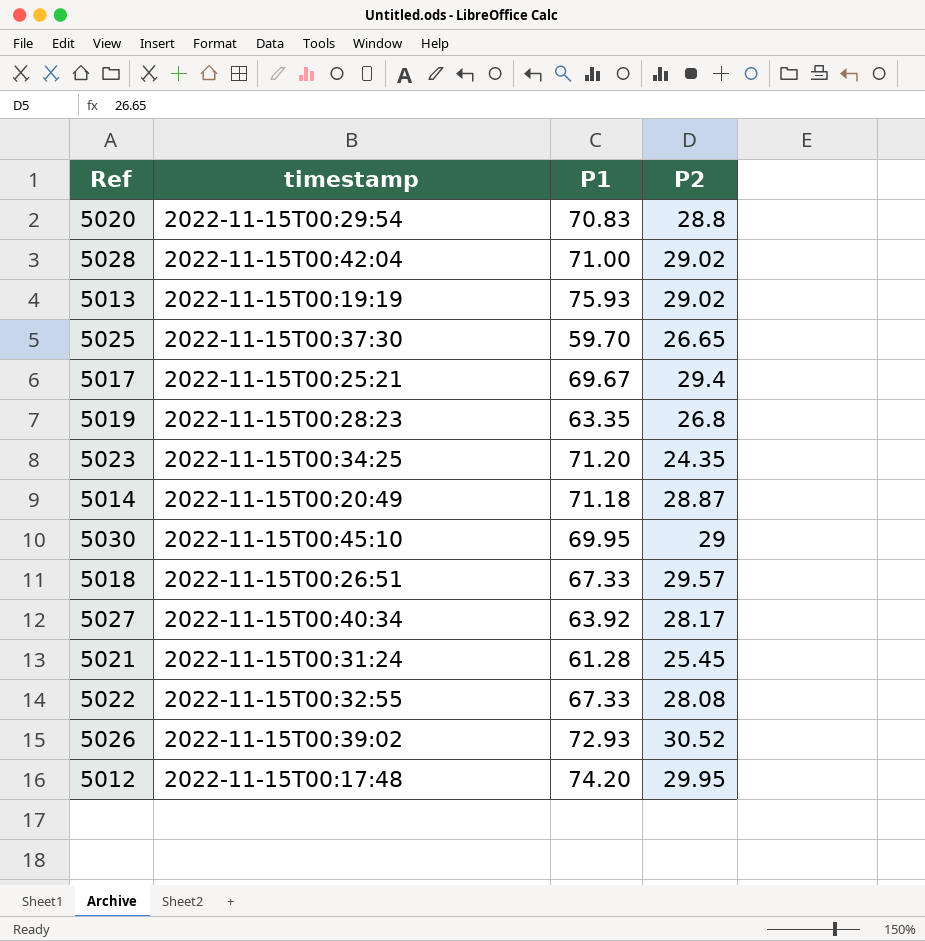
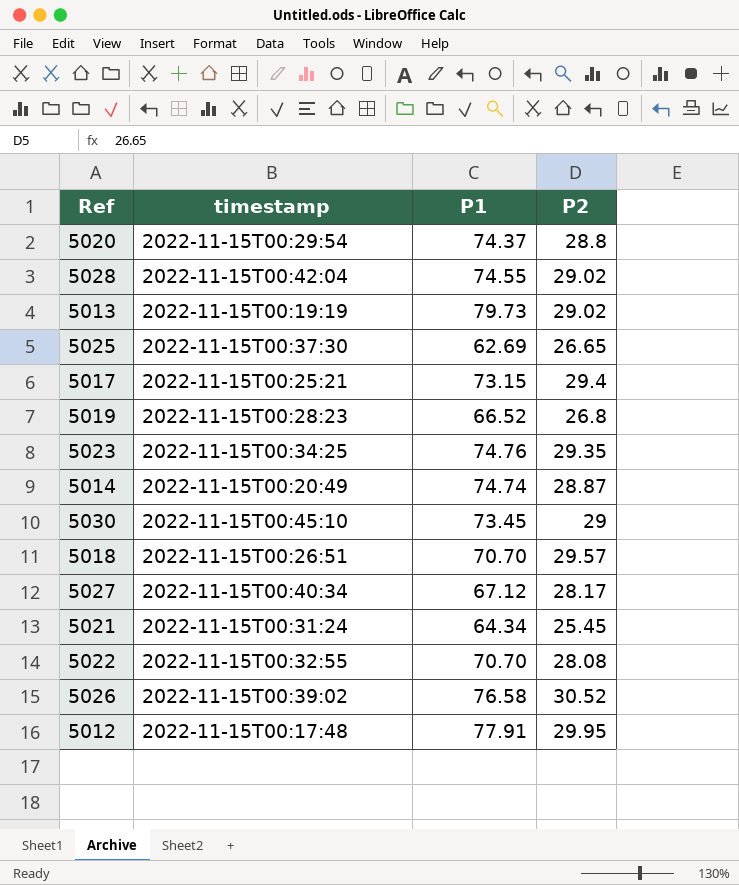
5020 | P1: 70.83 -> 74.37
5028 | P1: 71.00 -> 74.55
5013 | P1: 75.93 -> 79.73
5025 | P1: 59.70 -> 62.69
5017 | P1: 69.67 -> 73.15
5019 | P1: 63.35 -> 66.52
5023 | P1: 71.20 -> 74.76
5023 | P2: 24.35 -> 29.35
5014 | P1: 71.18 -> 74.74
5030 | P1: 69.95 -> 73.45
5018 | P1: 67.33 -> 70.70
5027 | P1: 63.92 -> 67.12
5021 | P1: 61.28 -> 64.34
5022 | P1: 67.33 -> 70.70
5026 | P1: 72.93 -> 76.58
5012 | P1: 74.20 -> 77.91

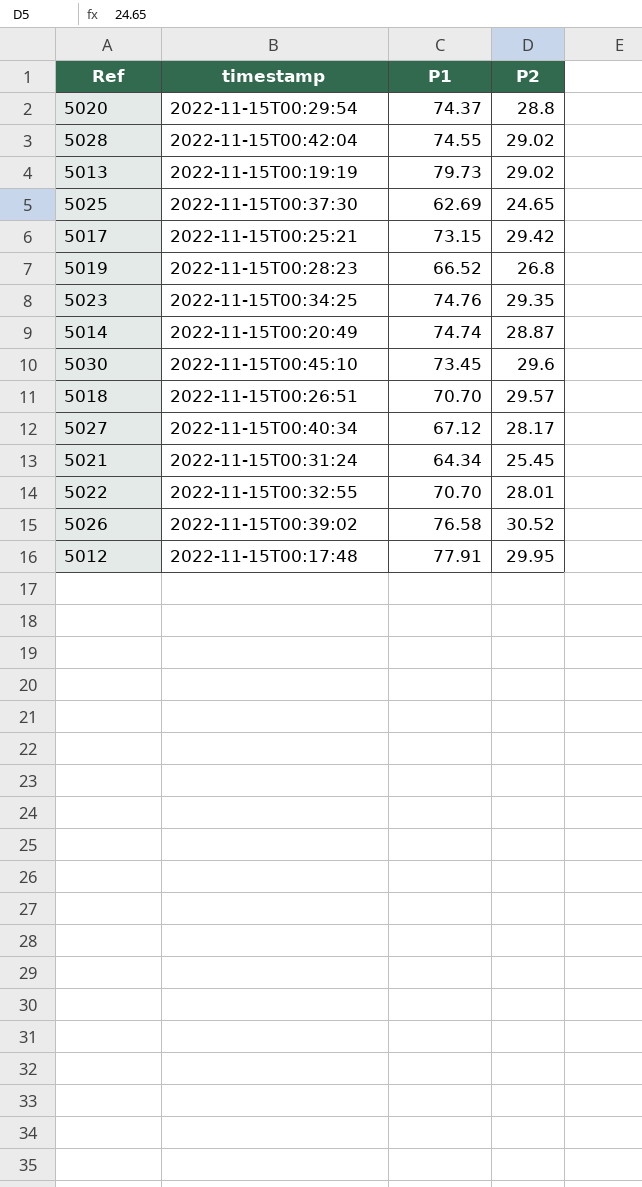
5025 | P2: 26.65 -> 24.65
5017 | P2: 29.4 -> 29.42
5030 | P2: 29 -> 29.6
5022 | P2: 28.08 -> 28.01

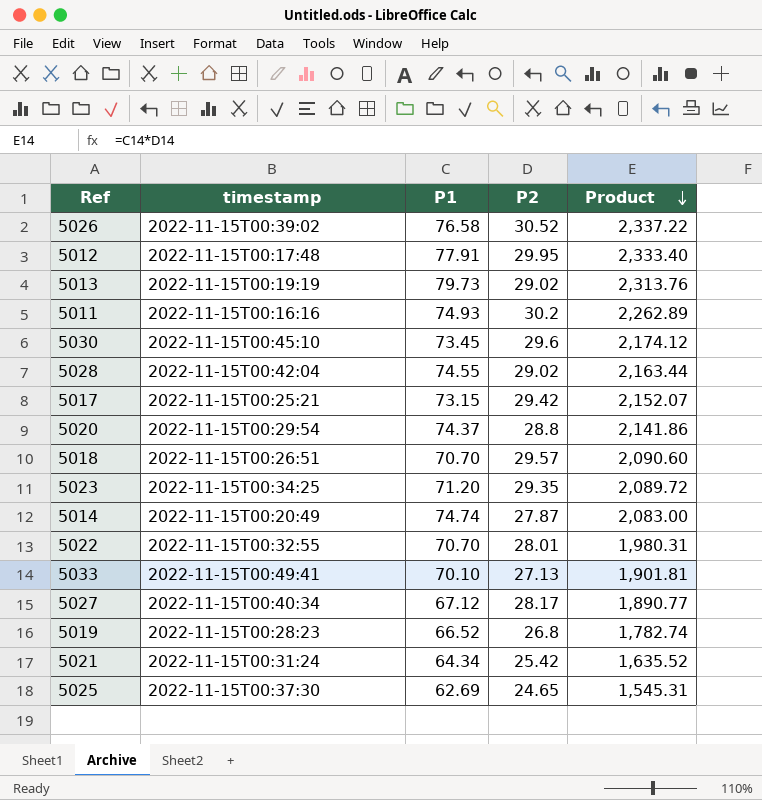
row order: none -> Product descending
column Product | formula: none -> [P1] * [P2]
row 5011: none -> 2022-11-15T00:16:16 | 74.93 | 30.2 | 2,262.89
5023 | P1: 74.76 -> 71.20
5014 | P2: 28.87 -> 27.87
row 5033: none -> 2022-11-15T00:49:41 | 70.10 | 27.13 | 1,901.81
5021 | P2: 25.45 -> 25.42

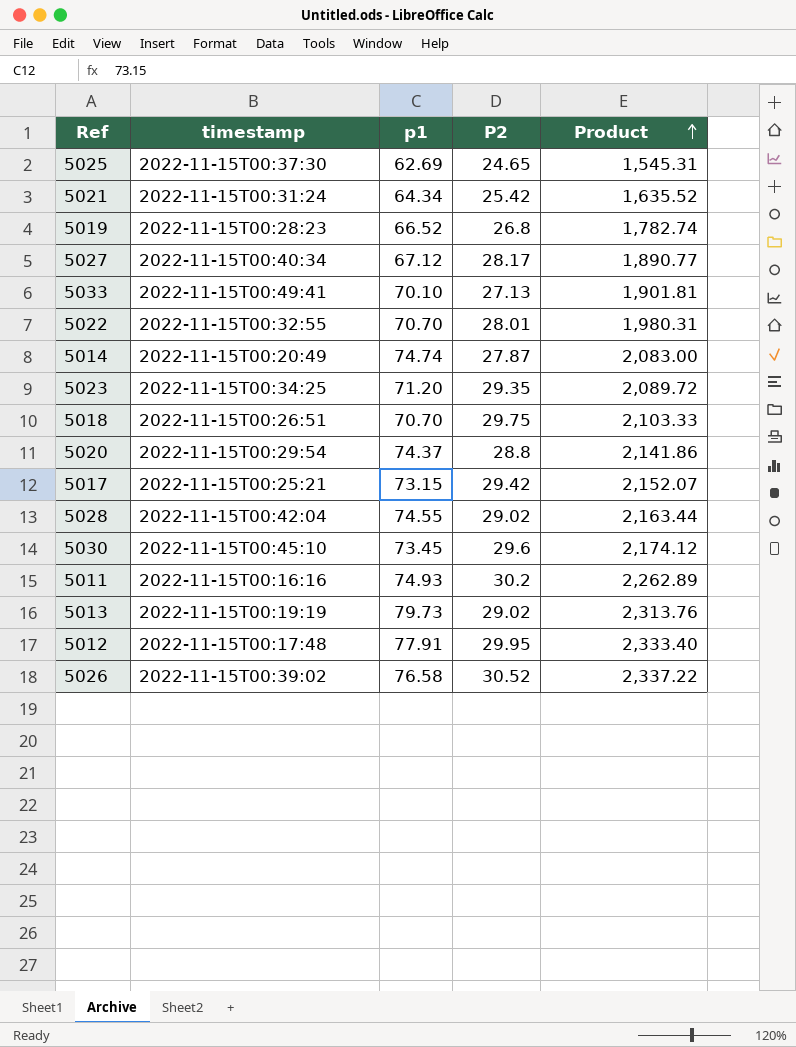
row order: Product descending -> Product ascending
column name: P1 -> p1
5018 | P2: 29.57 -> 29.75
5018 | Product: 2,090.60 -> 2,103.33

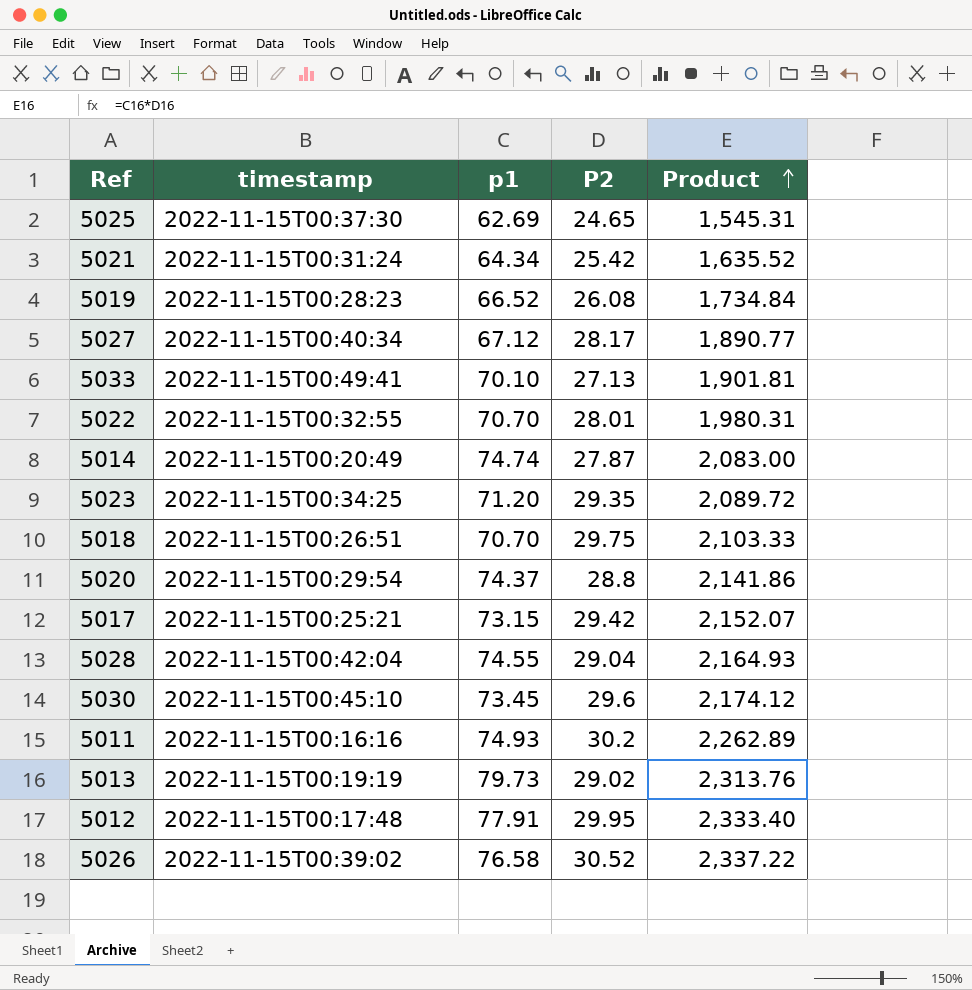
5019 | P2: 26.8 -> 26.08
5019 | Product: 1,782.74 -> 1,734.84
5028 | P2: 29.02 -> 29.04
5028 | Product: 2,163.44 -> 2,164.93

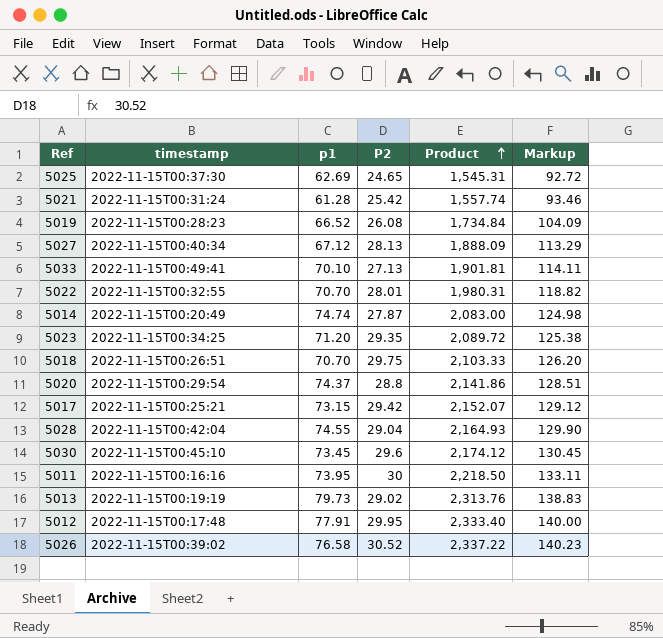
column Markup | formula: none -> [Product] * 0.06
5021 | p1: 64.34 -> 61.28
5021 | Product: 1,635.52 -> 1,557.74
5027 | P2: 28.17 -> 28.13
5027 | Product: 1,890.77 -> 1,888.09
5011 | p1: 74.93 -> 73.95
5011 | P2: 30.2 -> 30
5011 | Product: 2,262.89 -> 2,218.50

